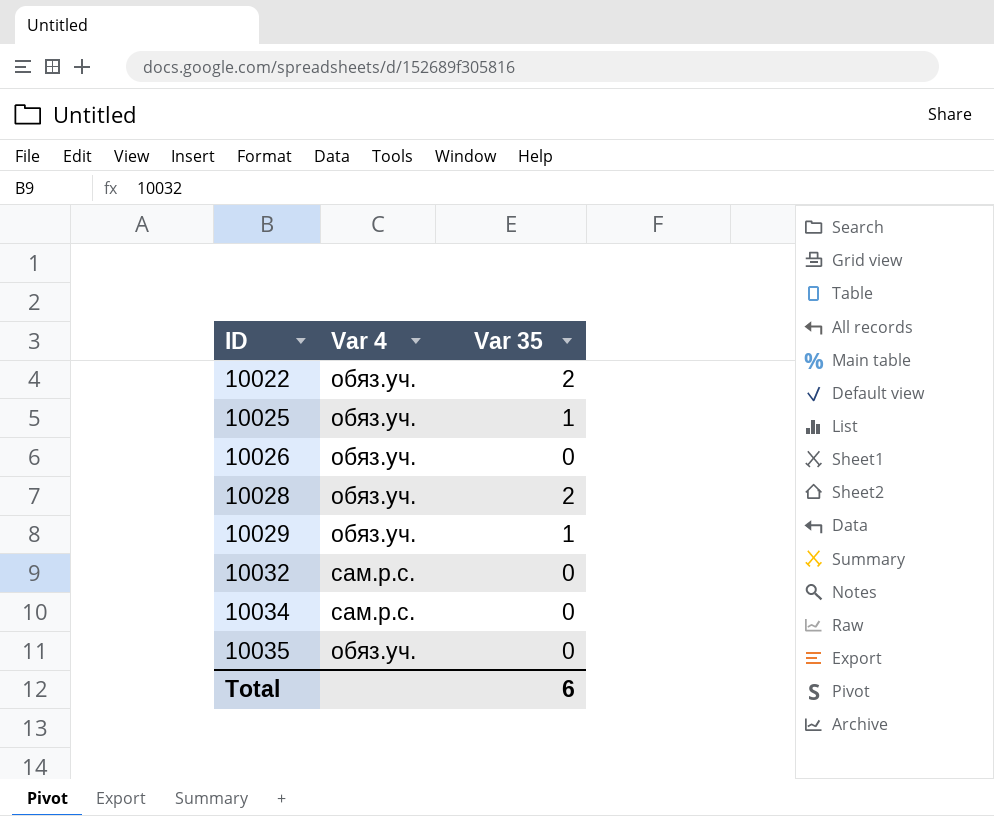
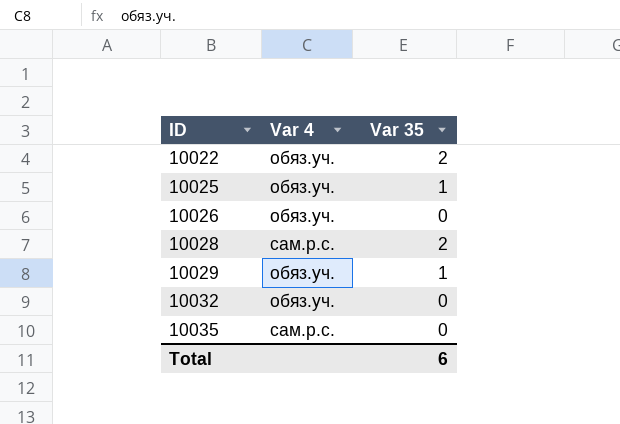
row 10034: сам.р.с. | 0 -> none
10028 | Var 4: обяз.уч. -> сам.р.с.
10032 | Var 4: сам.р.с. -> обяз.уч.
10035 | Var 4: обяз.уч. -> сам.р.с.

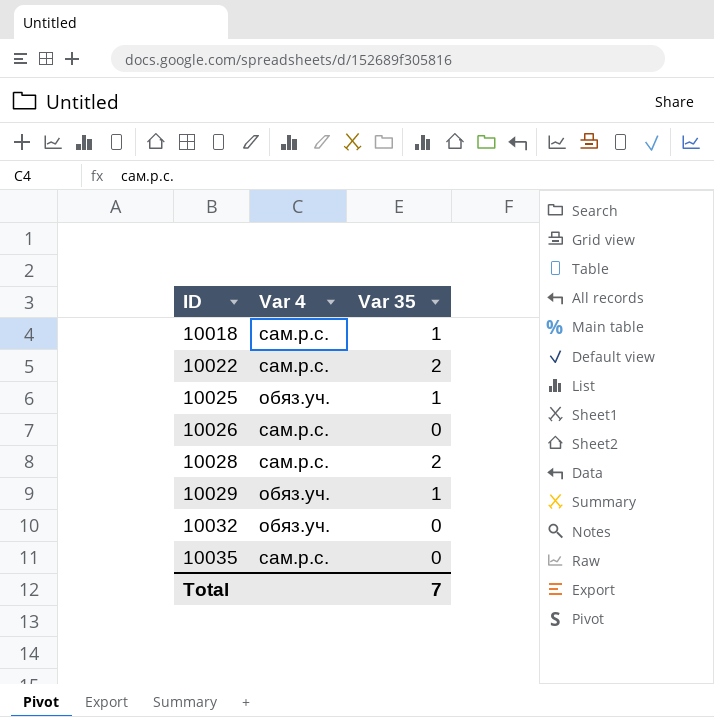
row 10018: none -> сам.р.с. | 1
10022 | Var 4: обяз.уч. -> сам.р.с.
10026 | Var 4: обяз.уч. -> сам.р.с.
Total | Var 35: 6 -> 7

